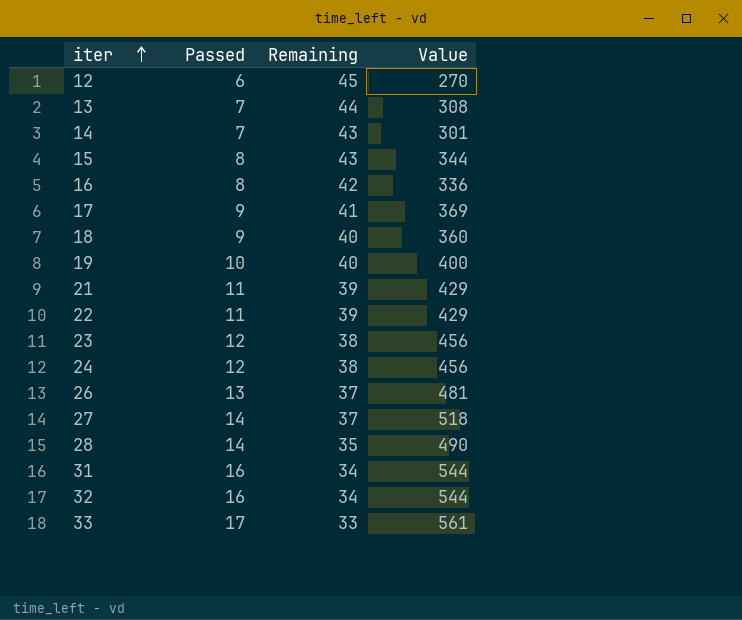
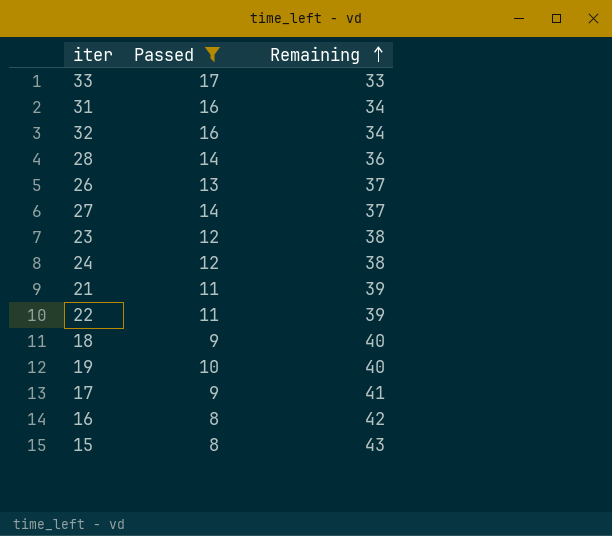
filter: none -> Passed >= 8
row order: iter ascending -> Remaining ascending
column Value | formula: [Passed] * [Remaining] -> none
28 | Remaining: 35 -> 36

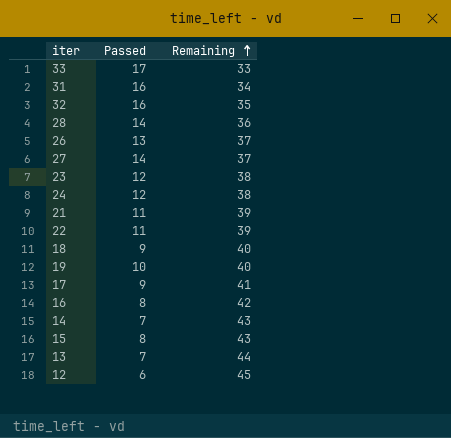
filter: Passed >= 8 -> none
32 | Remaining: 34 -> 35

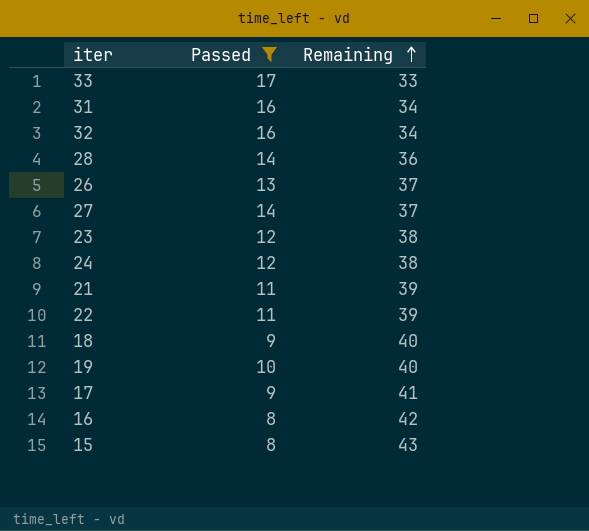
filter: none -> Passed >= 8
32 | Remaining: 35 -> 34

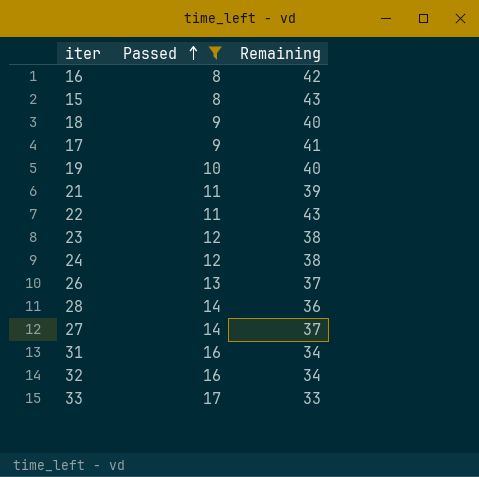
row order: Remaining ascending -> Passed ascending
22 | Remaining: 39 -> 43

